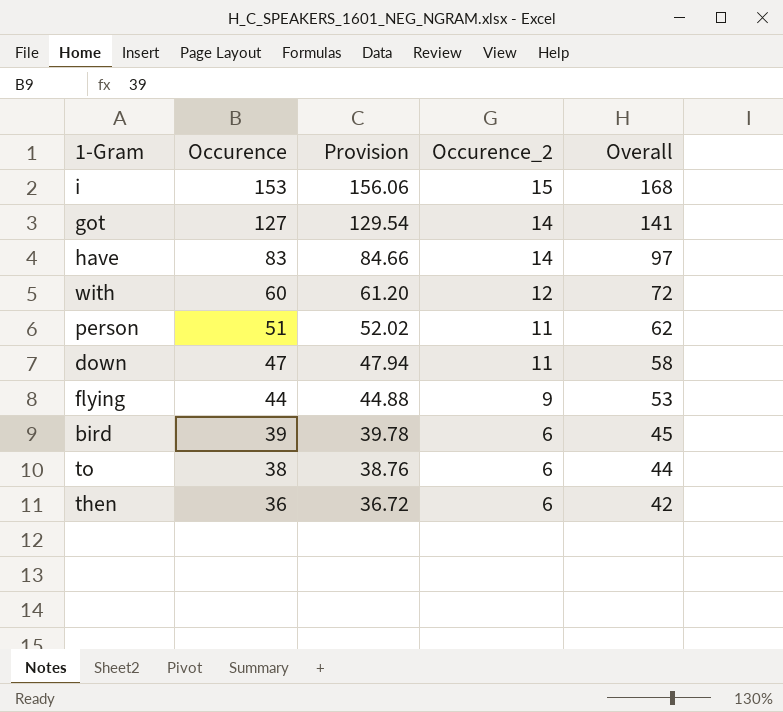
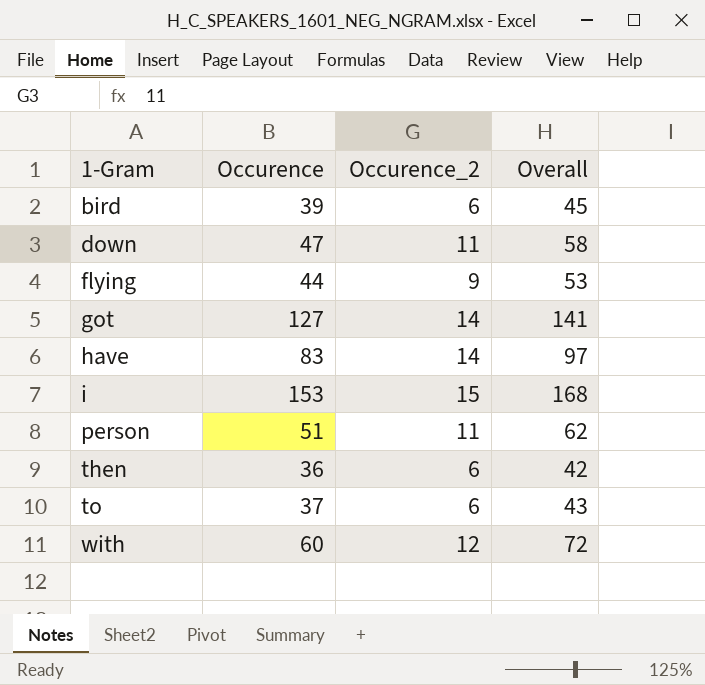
row order: Occurence descending -> 1-Gram ascending
column Provision | formula: [Occurence] * 1.02 -> none
to | Occurence: 38 -> 37
to | Overall: 44 -> 43

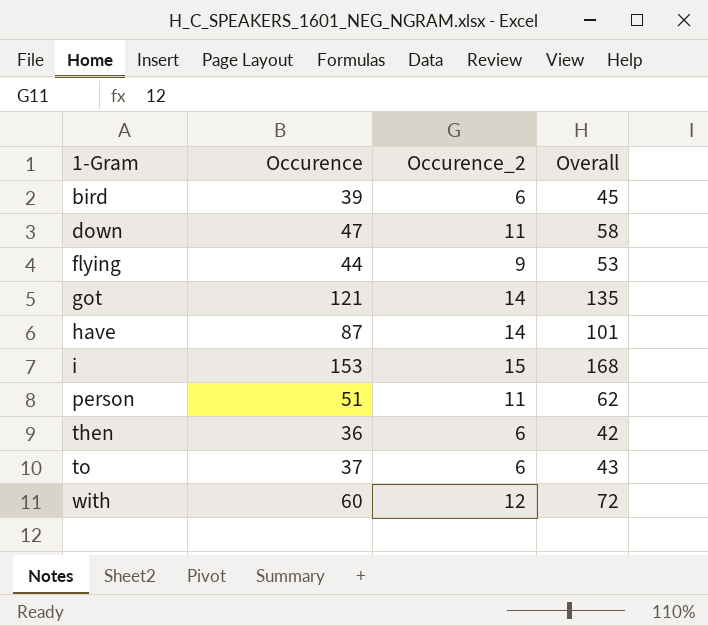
got | Occurence: 127 -> 121
got | Overall: 141 -> 135
have | Occurence: 83 -> 87
have | Overall: 97 -> 101

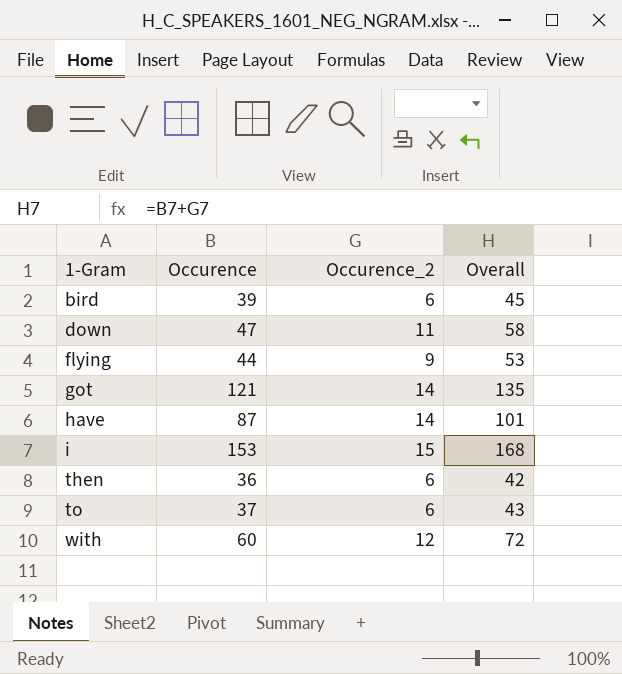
row person: 51 | 11 | 62 -> none

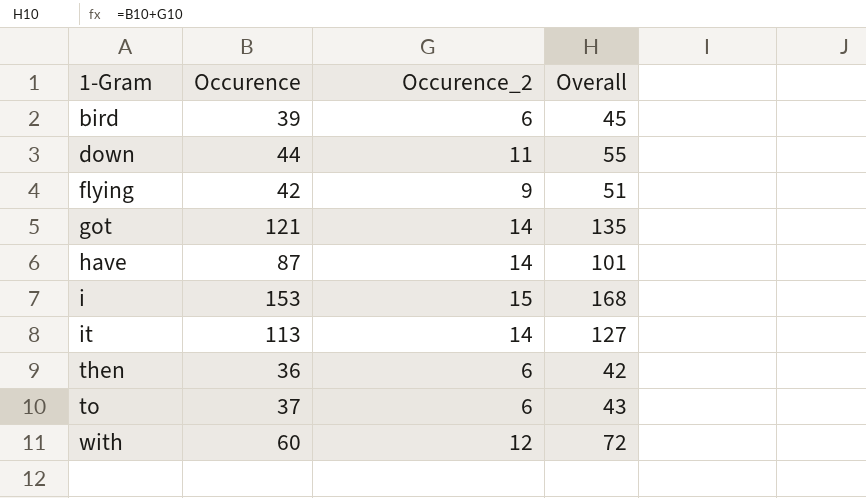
down | Occurence: 47 -> 44
down | Overall: 58 -> 55
flying | Occurence: 44 -> 42
flying | Overall: 53 -> 51
row it: none -> 113 | 14 | 127

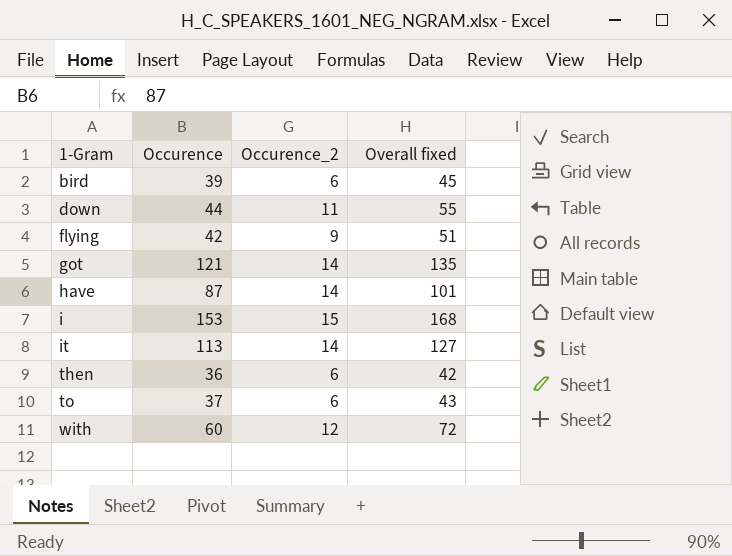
column name: Overall -> Overall fixed

